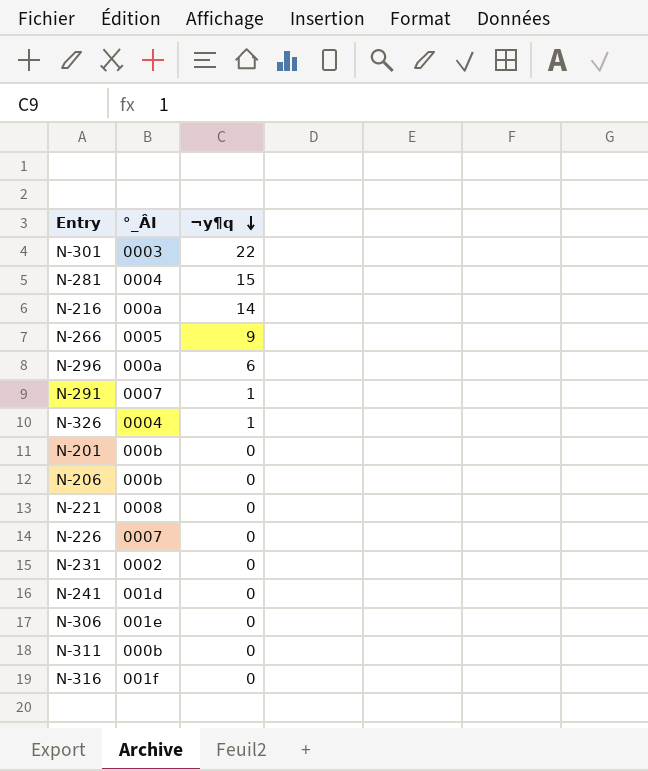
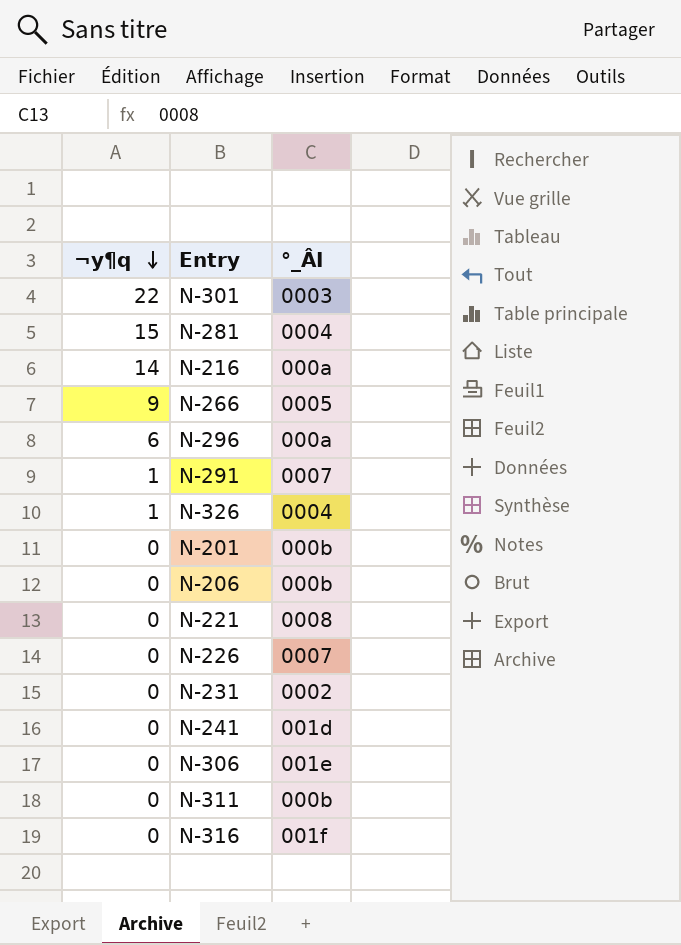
column ¬y¶q | position: 3 -> 1

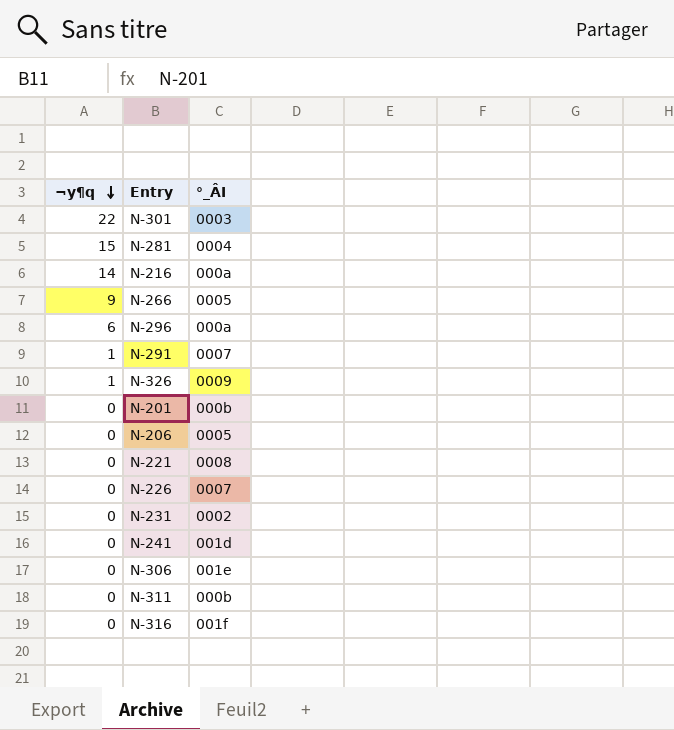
N-326 | °_ÂI: 0004 -> 0009
N-206 | °_ÂI: 000b -> 0005

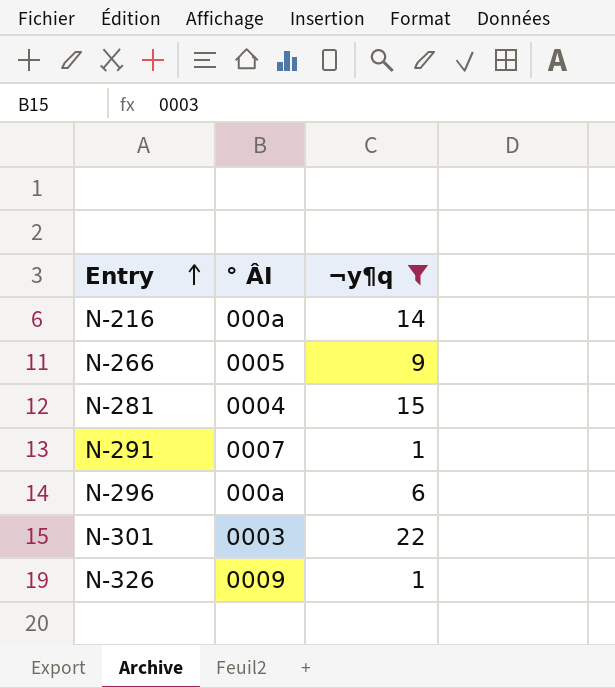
filter: none -> ¬y¶q != 0
row order: ¬y¶q descending -> Entry ascending
column name: °_ÂI -> ° ÂI
column ¬y¶q | position: 1 -> 3

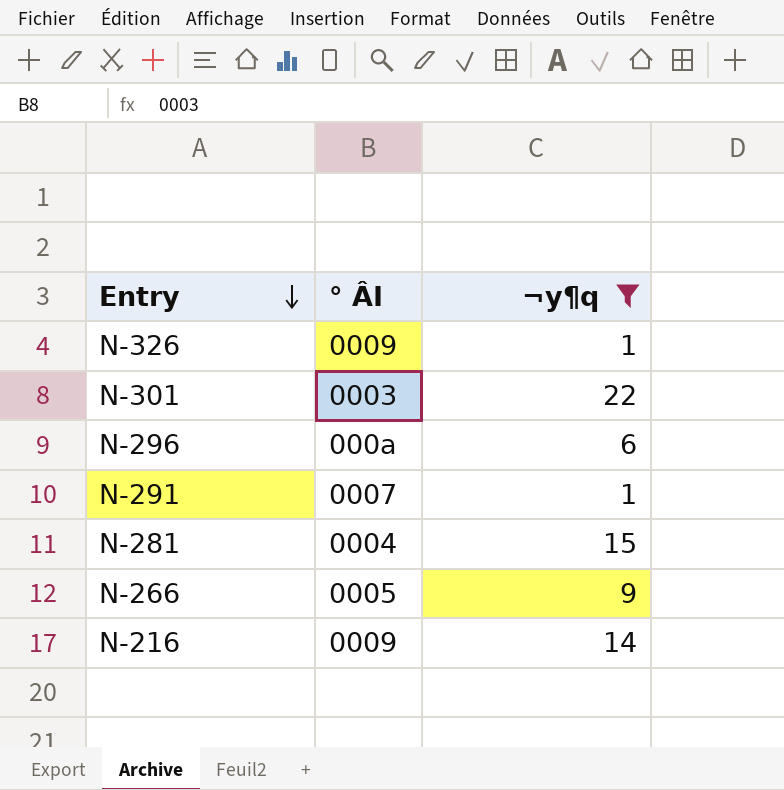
row order: Entry ascending -> Entry descending
N-216 | ° ÂI: 000a -> 0009

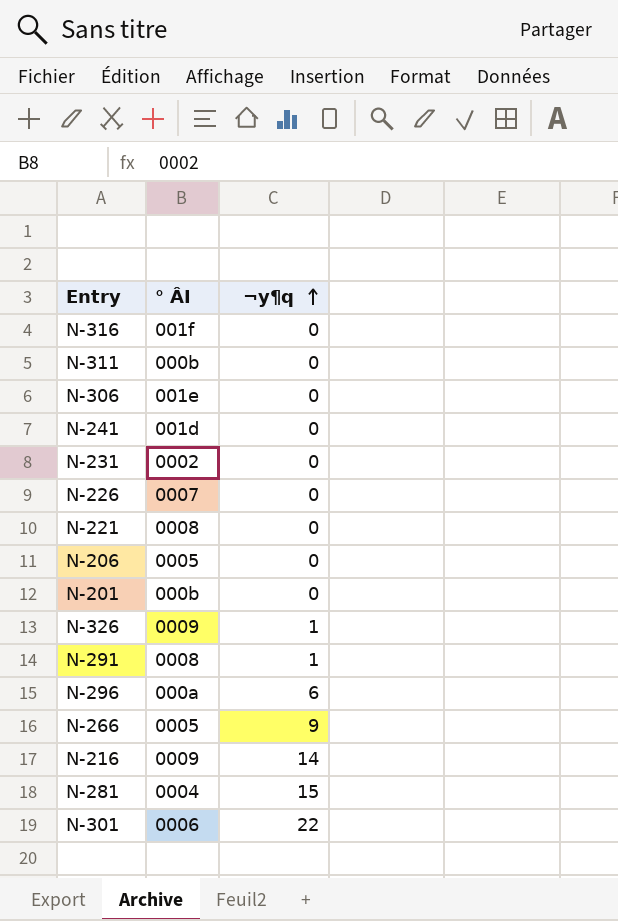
filter: ¬y¶q != 0 -> none
row order: Entry descending -> ¬y¶q ascending
N-291 | ° ÂI: 0007 -> 0008
N-301 | ° ÂI: 0003 -> 0006

